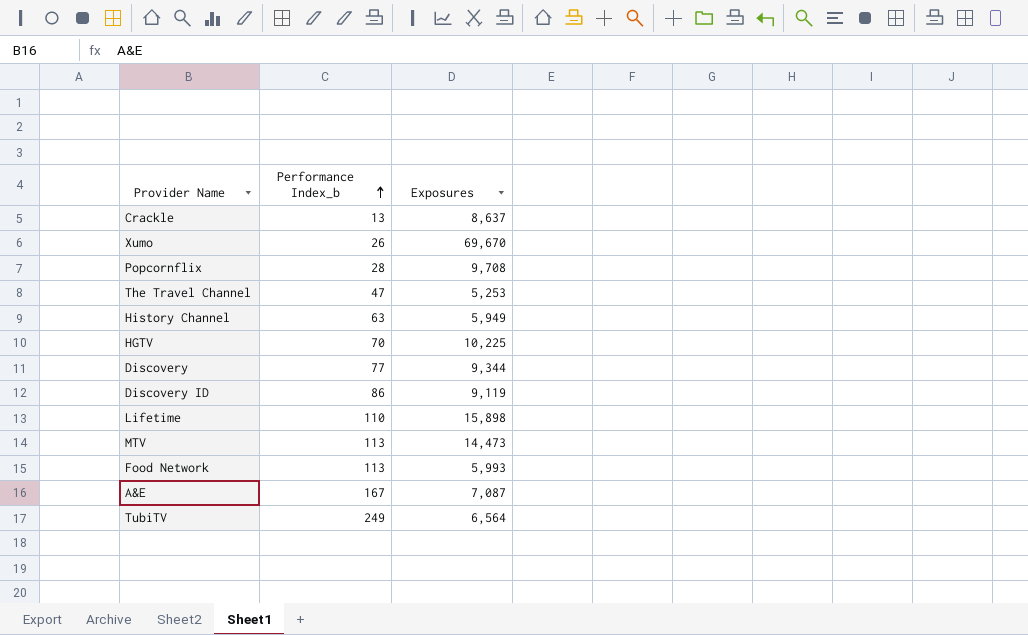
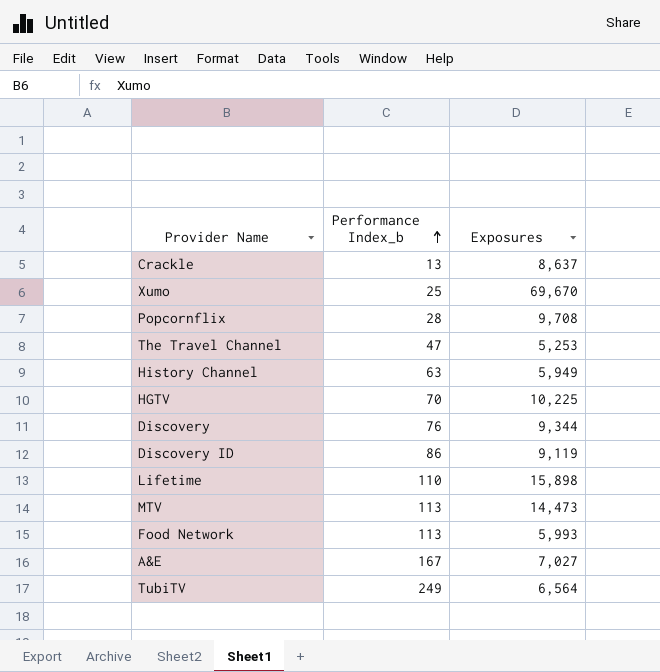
Xumo | Performance Index_b: 26 -> 25
Discovery | Performance Index_b: 77 -> 76
A&E | Exposures: 7,087 -> 7,027

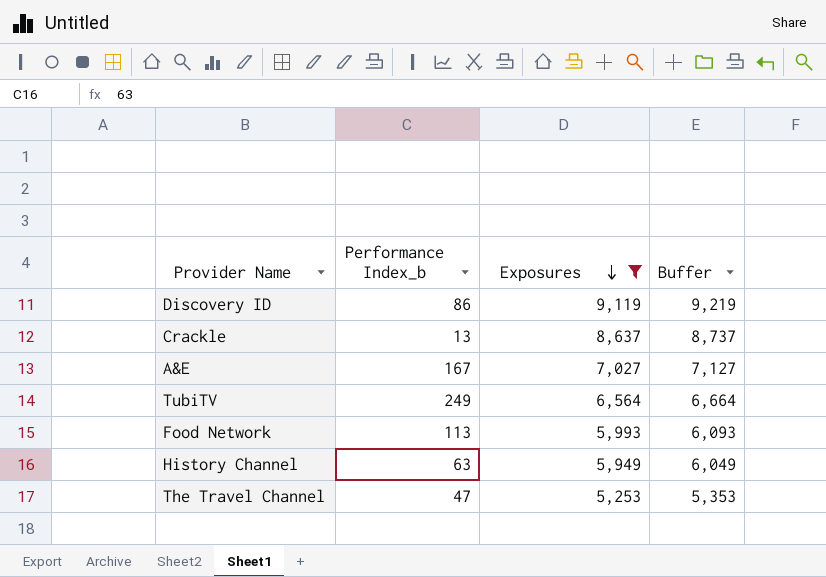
filter: none -> Exposures <= 9,119
row order: Performance Index_b ascending -> Exposures descending
column Buffer | formula: none -> [Exposures] + 100

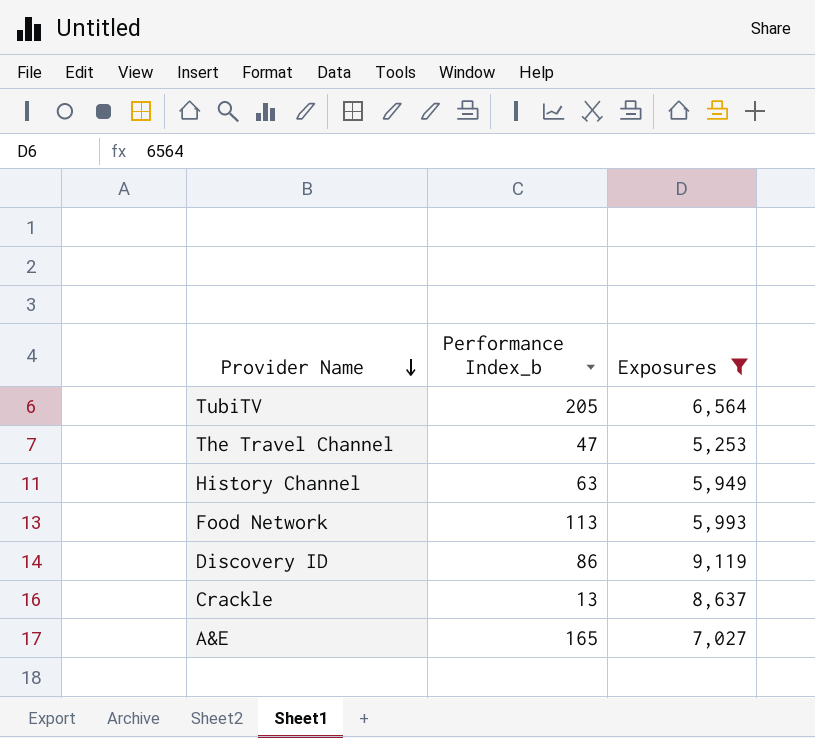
row order: Exposures descending -> Provider Name descending
column Buffer | formula: [Exposures] + 100 -> none
TubiTV | Performance Index_b: 249 -> 205
A&E | Performance Index_b: 167 -> 165

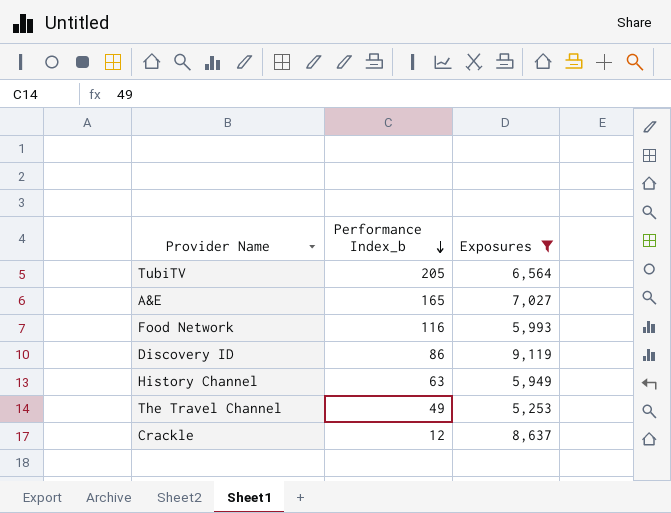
row order: Provider Name descending -> Performance Index_b descending
Food Network | Performance Index_b: 113 -> 116
The Travel Channel | Performance Index_b: 47 -> 49
Crackle | Performance Index_b: 13 -> 12

